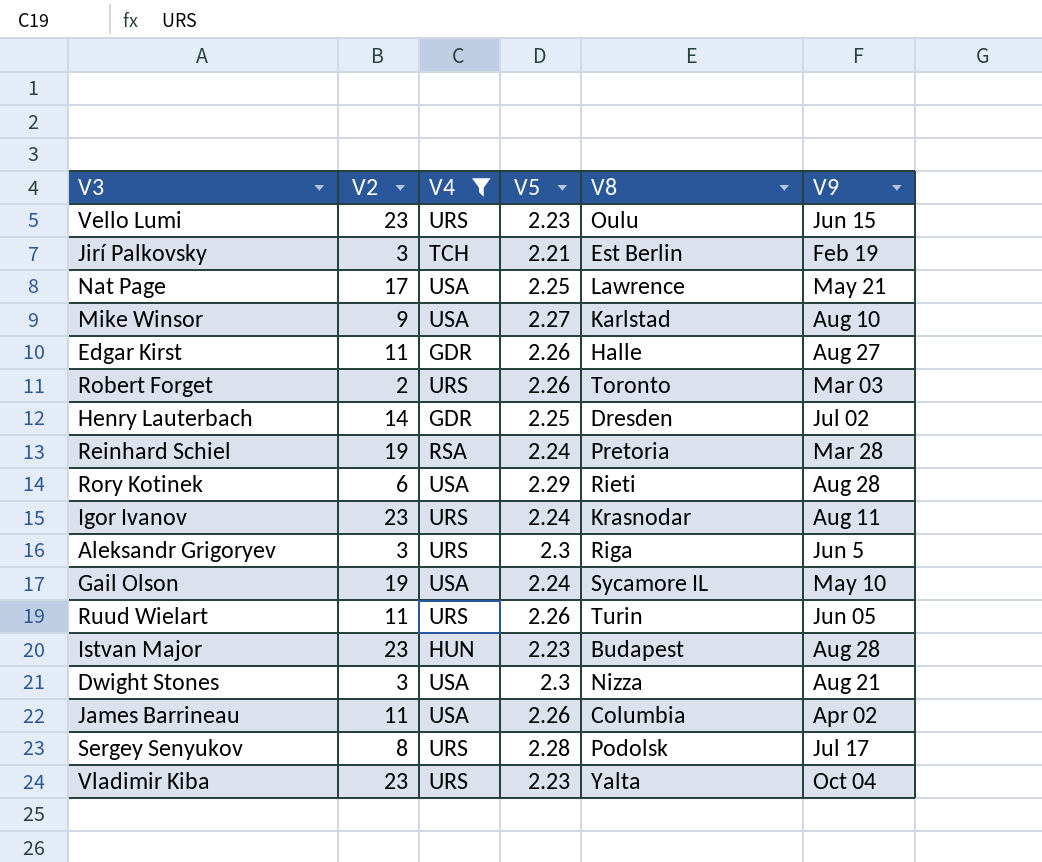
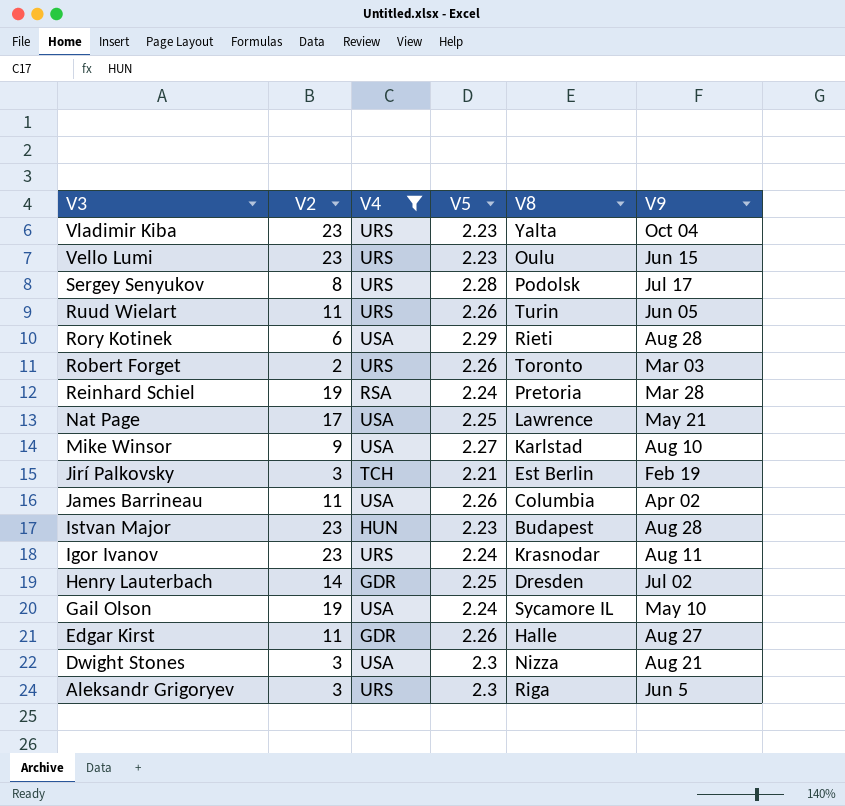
row order: none -> V3 descending

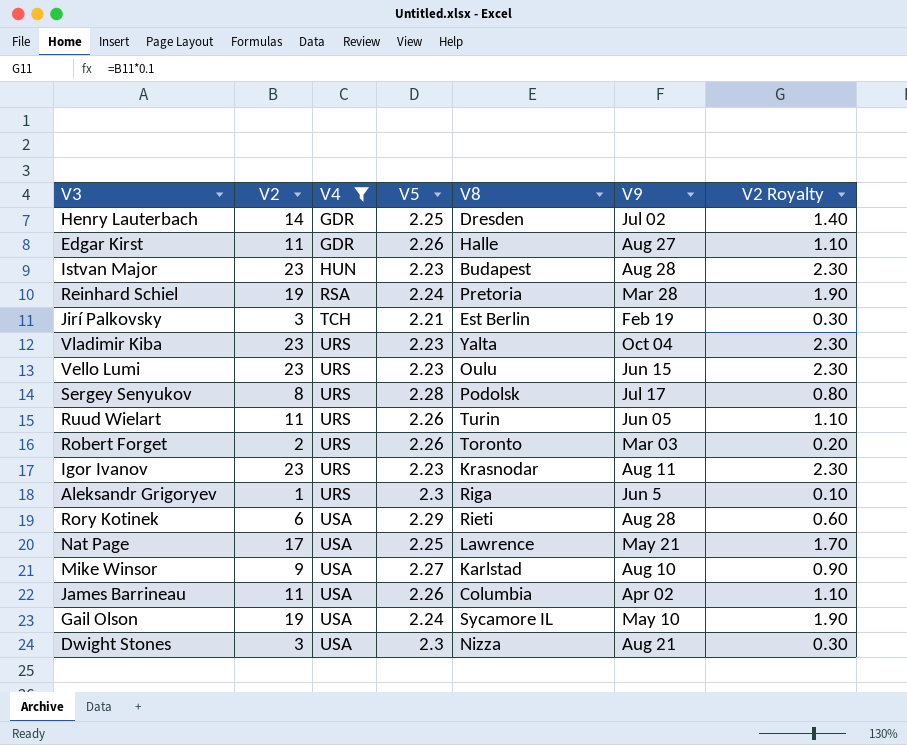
row order: V3 descending -> V4 ascending
column V2 Royalty | formula: none -> [V2] * 0.1
Igor Ivanov | V5: 2.24 -> 2.23
Aleksandr Grigoryev | V2: 3 -> 1

